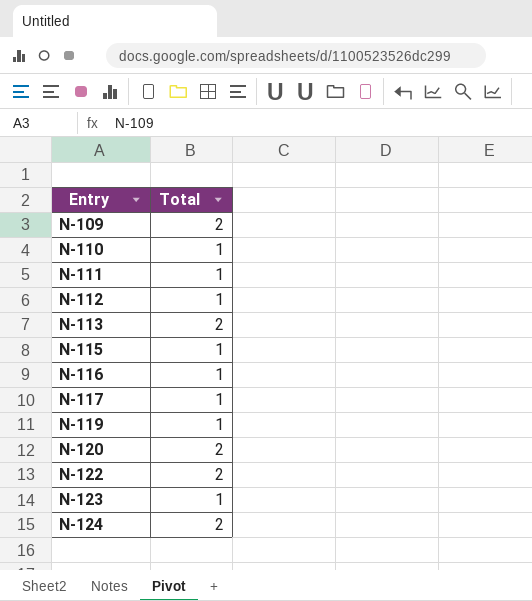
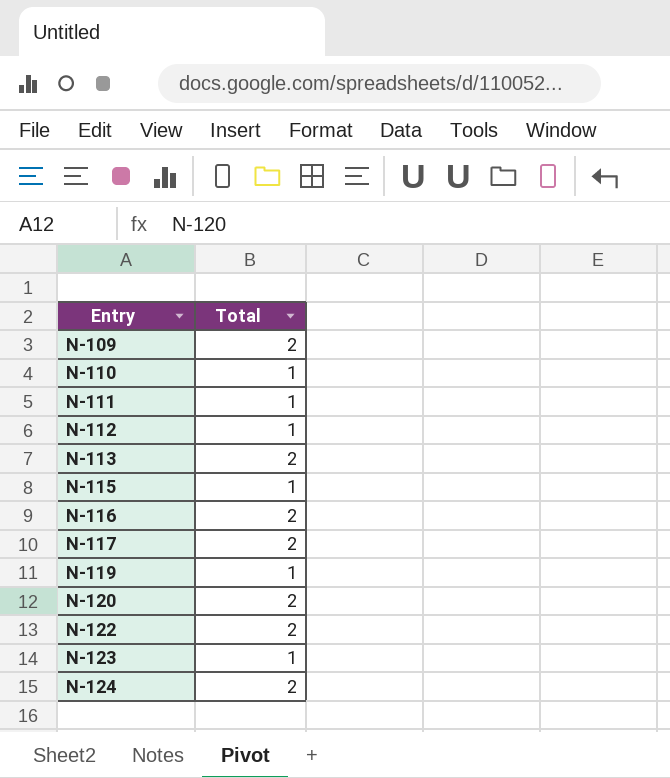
N-116 | Total: 1 -> 2
N-117 | Total: 1 -> 2

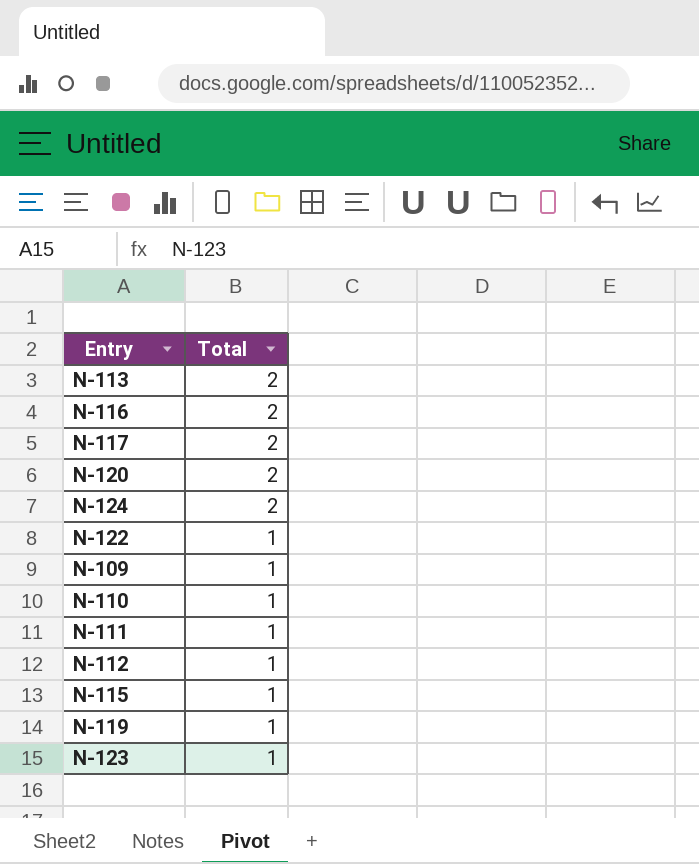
row order: Entry ascending -> Total descending
N-122 | Total: 2 -> 1
N-109 | Total: 2 -> 1

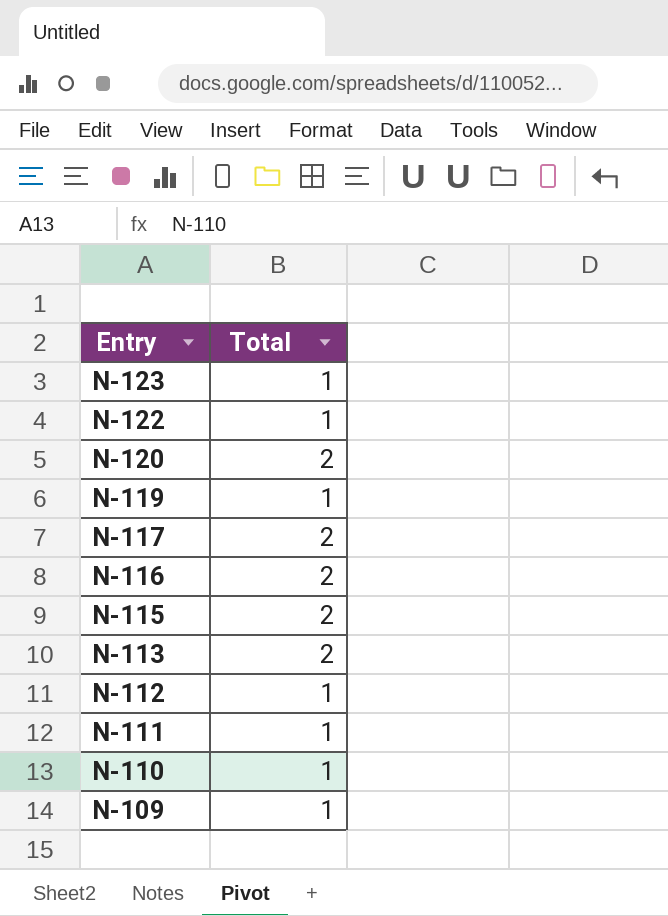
row order: Total descending -> Entry descending
row N-124: 2 -> none
N-115 | Total: 1 -> 2

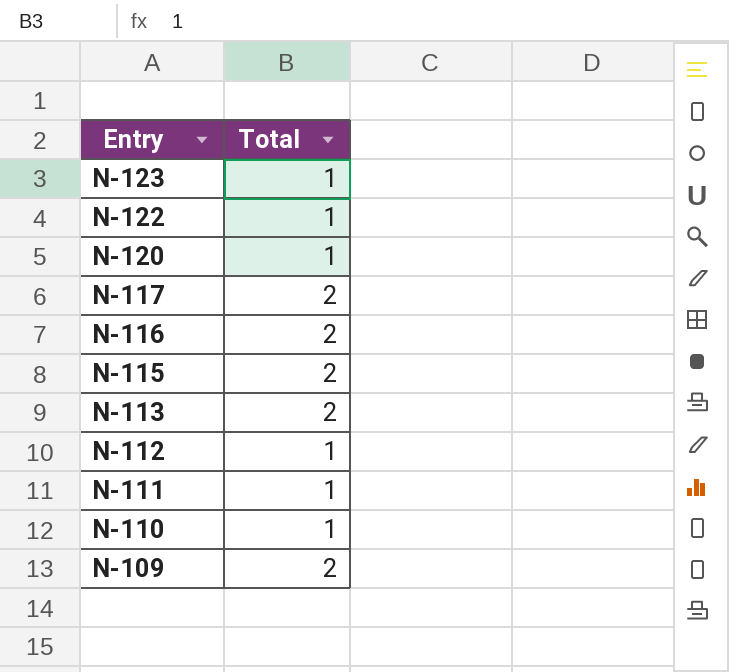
row N-119: 1 -> none
N-120 | Total: 2 -> 1
N-109 | Total: 1 -> 2

